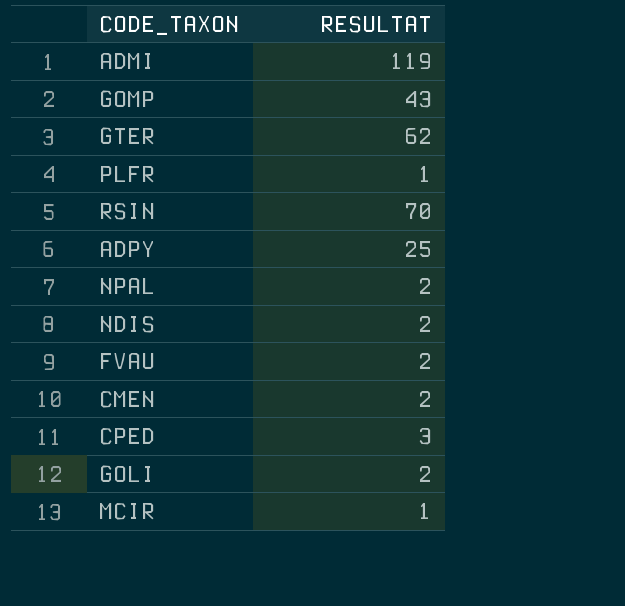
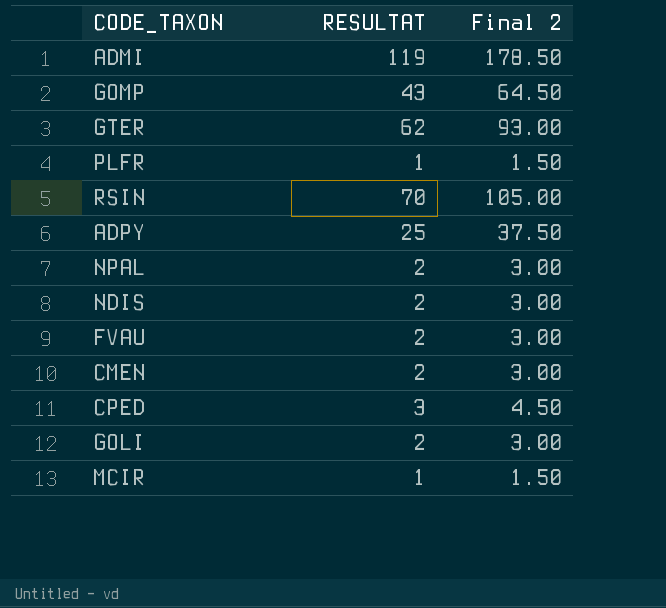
column Final 2 | formula: none -> [RESULTAT] * 1.5

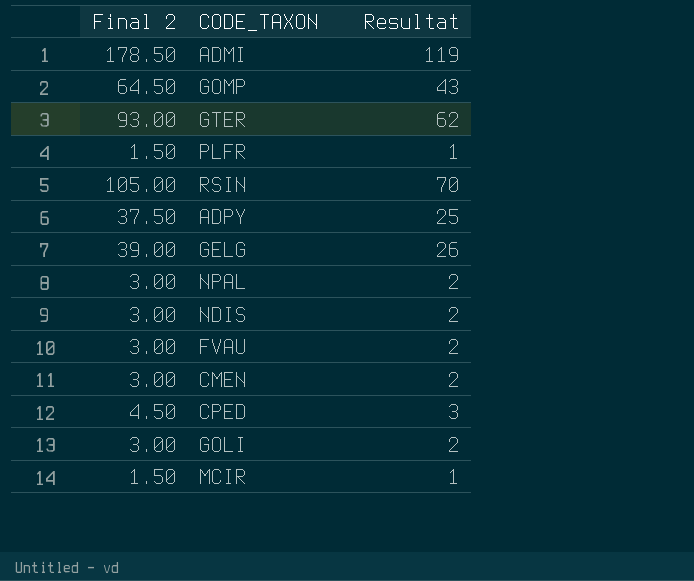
column Final 2 | position: 3 -> 1
column name: RESULTAT -> Resultat
row GELG: none -> 39.00 | 26

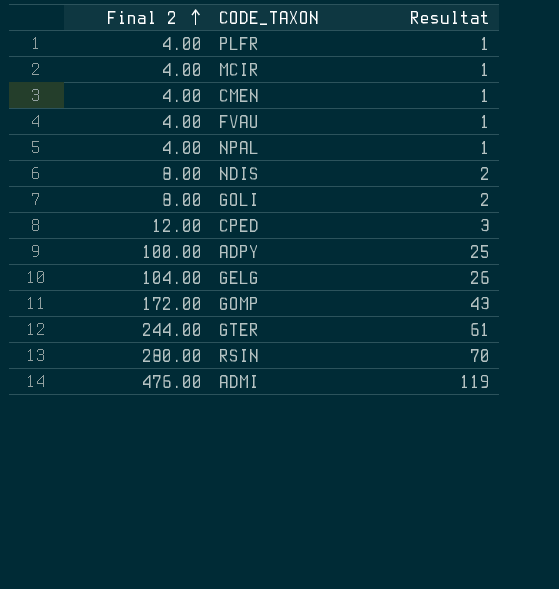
row order: none -> Final 2 ascending
column Final 2 | formula: [Resultat] * 1.5 -> [Resultat] * 4
CMEN | Resultat: 2 -> 1
FVAU | Resultat: 2 -> 1
NPAL | Resultat: 2 -> 1
GTER | Resultat: 62 -> 61

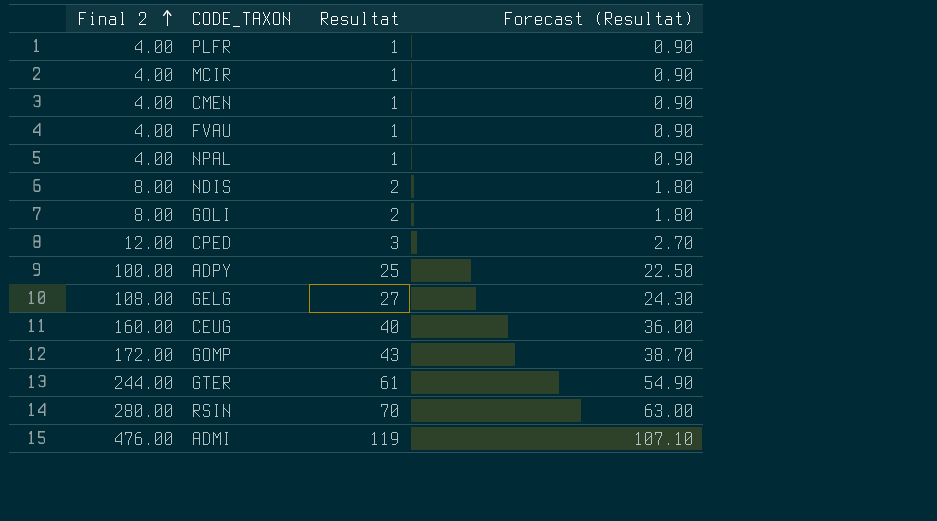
column Forecast (Resultat) | formula: none -> [Resultat] * 0.9
GELG | Final 2: 104.00 -> 108.00
GELG | Resultat: 26 -> 27
row CEUG: none -> 160.00 | 40 | 36.00

